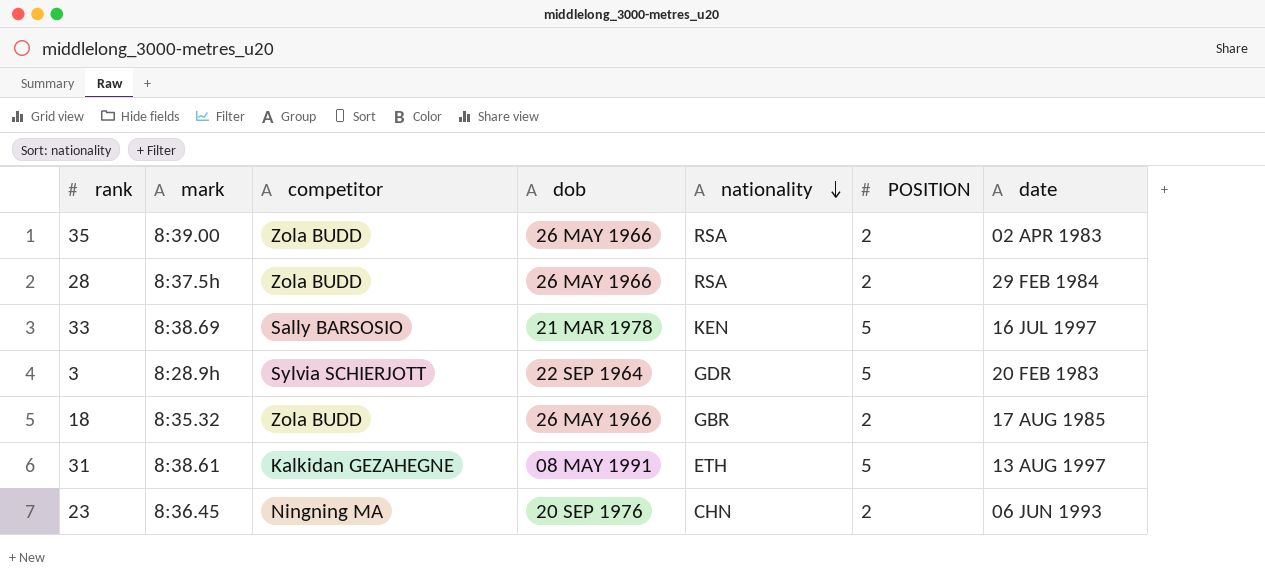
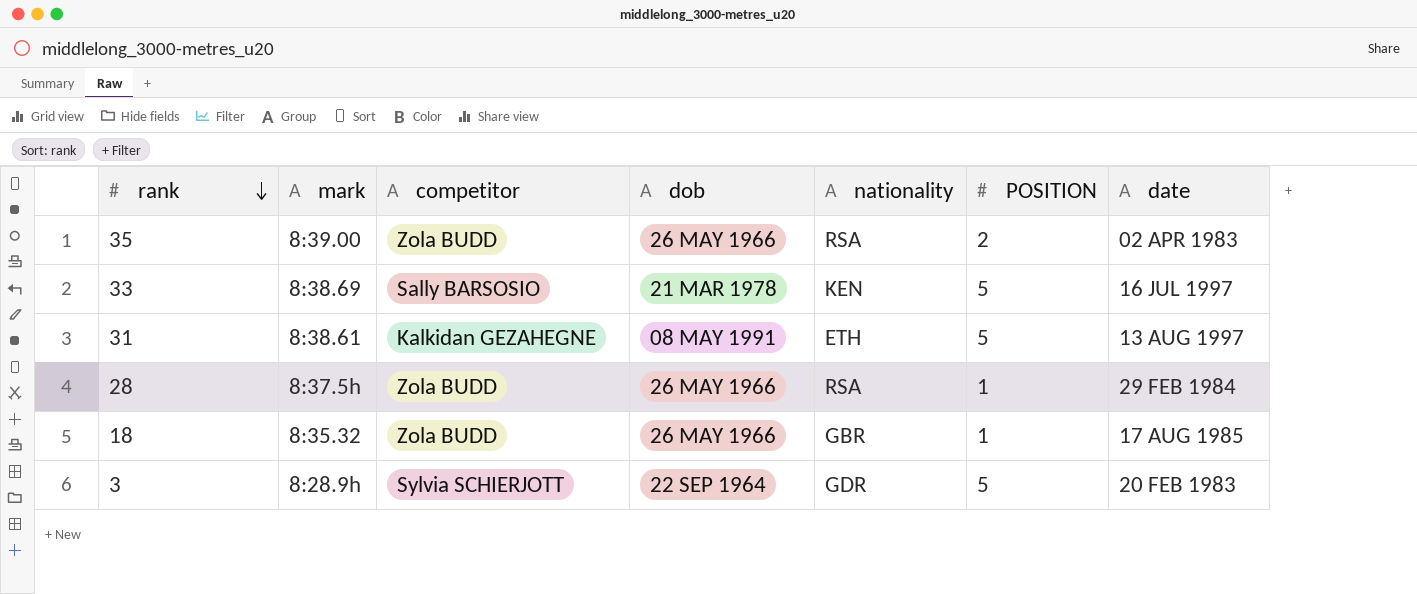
row order: nationality descending -> rank descending
row 23: 8:36.45 | Ningning MA | 20 SEP 1976 | CHN | 2 | 06 JUN 1993 -> none
28 | POSITION: 2 -> 1
18 | POSITION: 2 -> 1

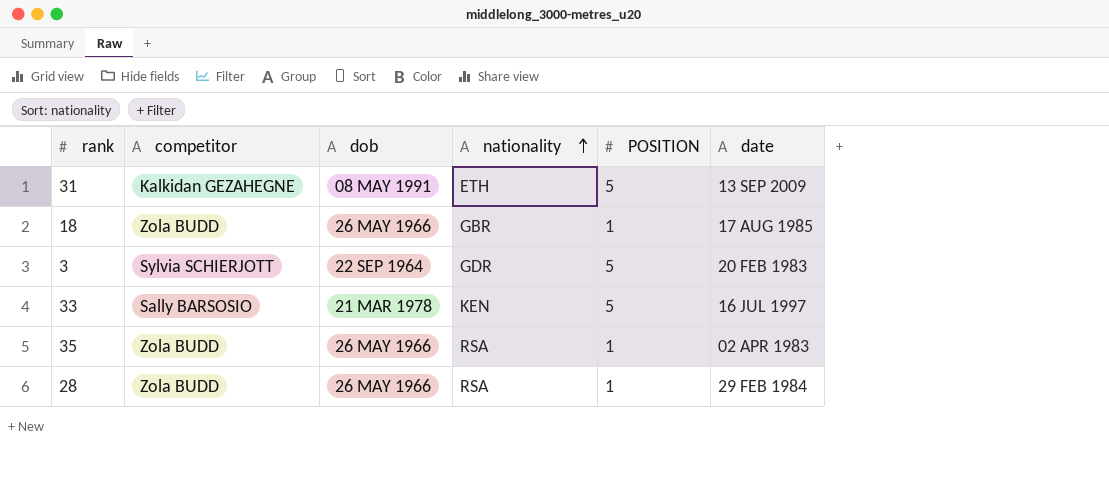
row order: rank descending -> nationality ascending
column mark | position: 2 -> none
31 | date: 13 AUG 1997 -> 13 SEP 2009
35 | POSITION: 2 -> 1

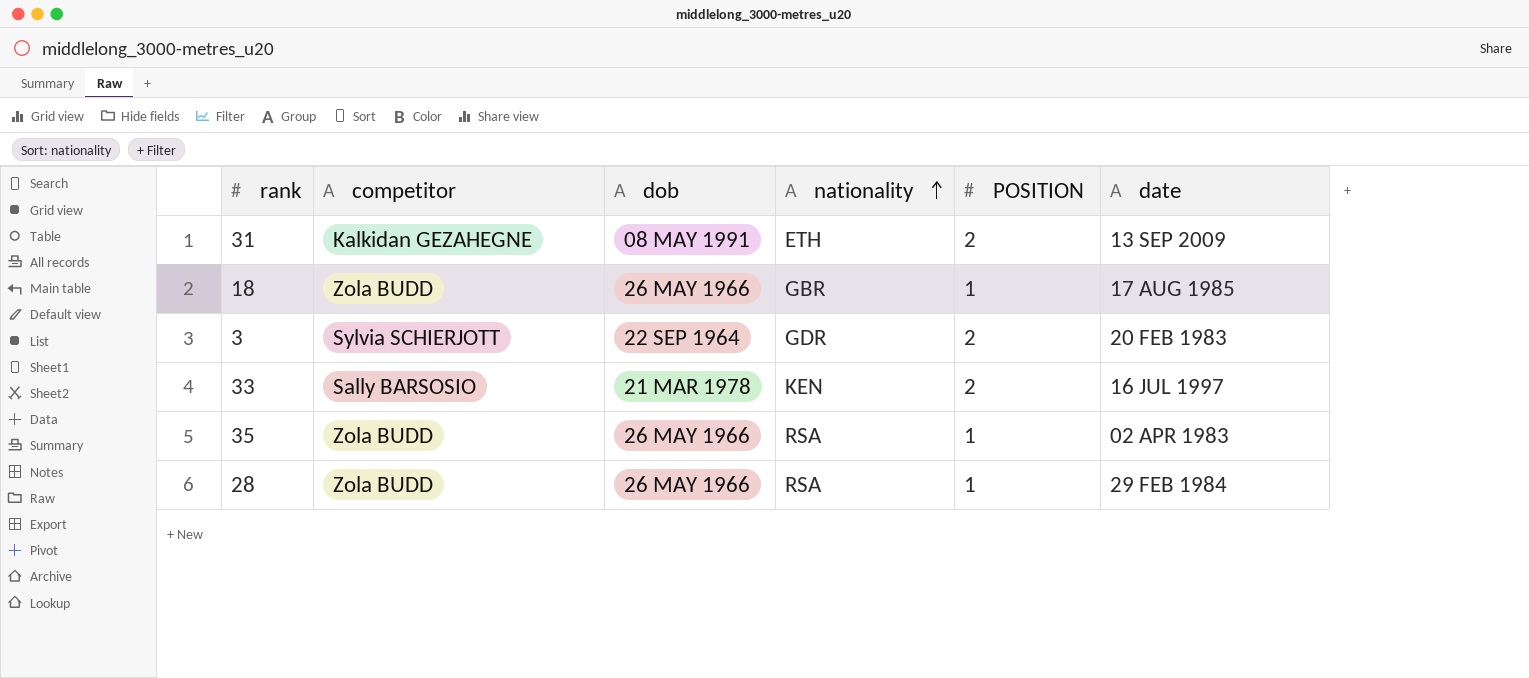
31 | POSITION: 5 -> 2
3 | POSITION: 5 -> 2
33 | POSITION: 5 -> 2

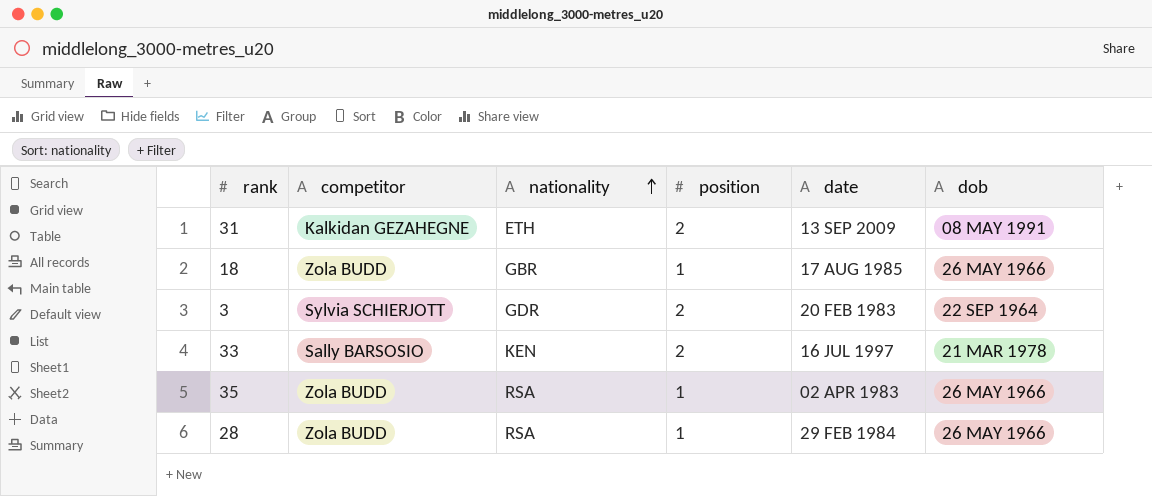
column name: POSITION -> position
column dob | position: 3 -> 6

